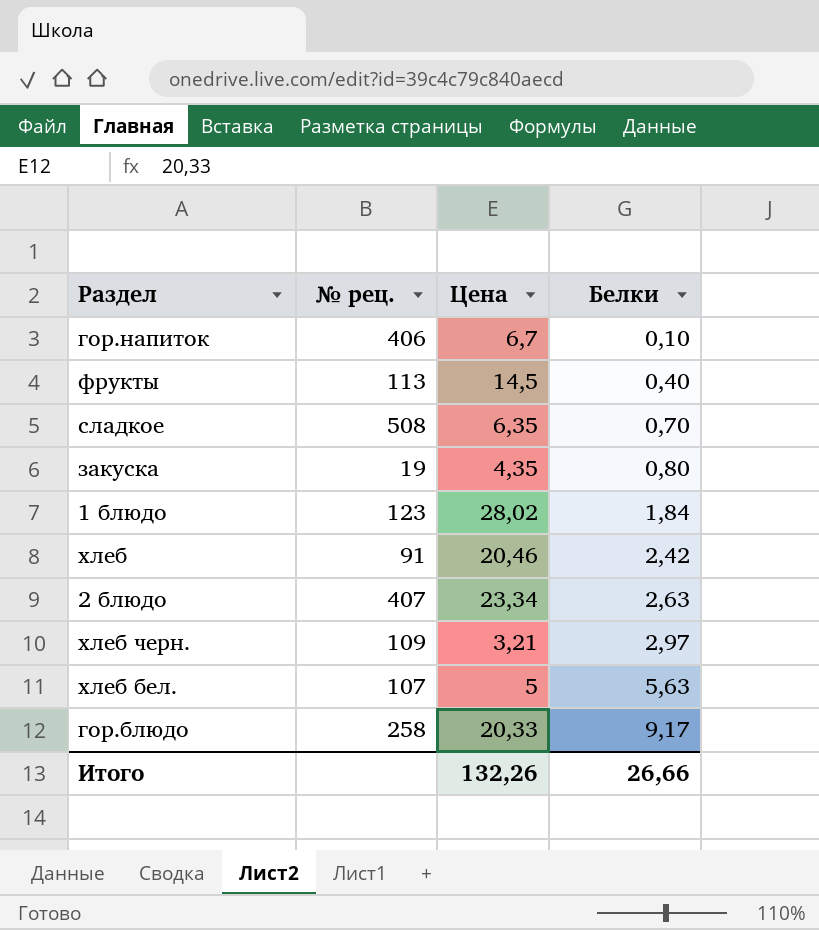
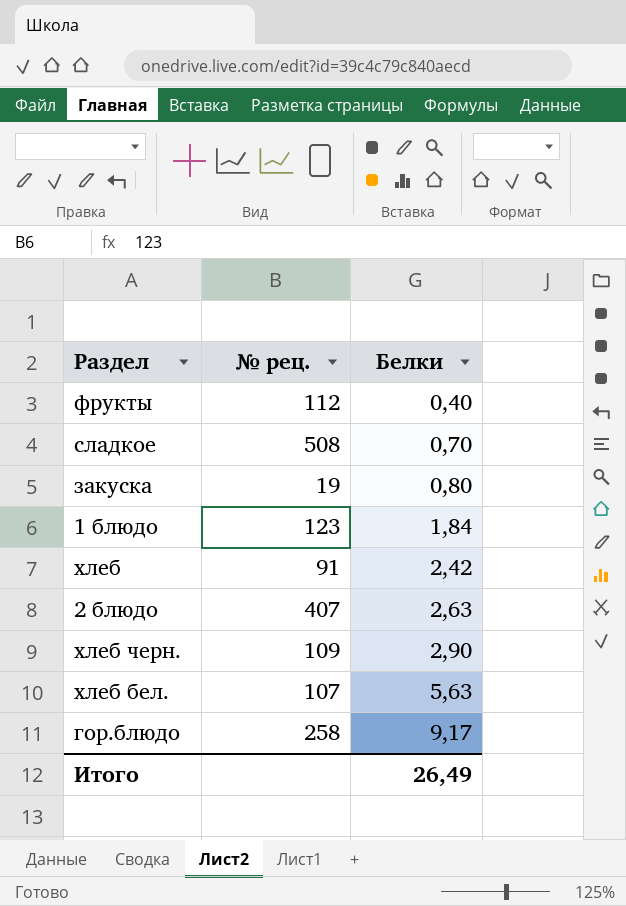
column Цена | position: 3 -> none
row гор.напиток: 406 | 6,7 | 0,10 -> none
фрукты | № рец.: 113 -> 112
хлеб черн. | Белки: 2,97 -> 2,90
Итого | Белки: 26,66 -> 26,49

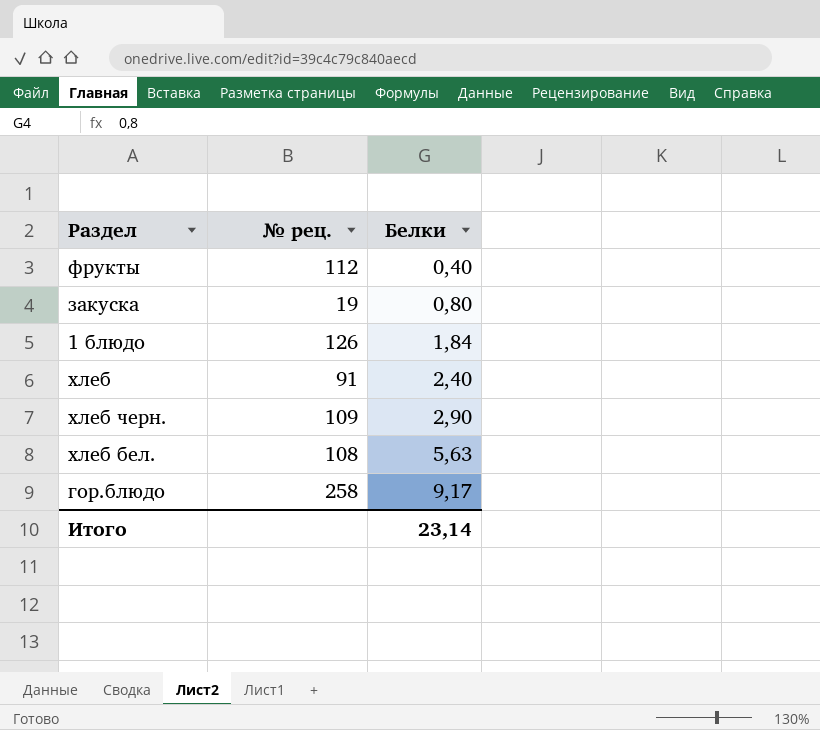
row сладкое: 508 | 0,70 -> none
row 2 блюдо: 407 | 2,63 -> none
1 блюдо | № рец.: 123 -> 126
хлеб | Белки: 2,42 -> 2,40
хлеб бел. | № рец.: 107 -> 108
Итого | Белки: 26,49 -> 23,14

